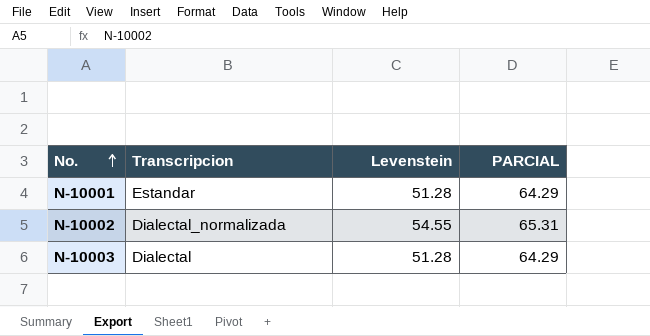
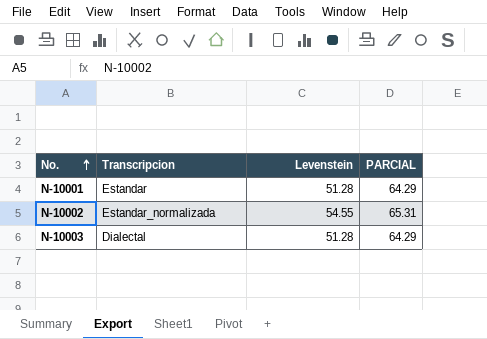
N-10002 | Transcripcion: Dialectal_normalizada -> Estandar_normalizada

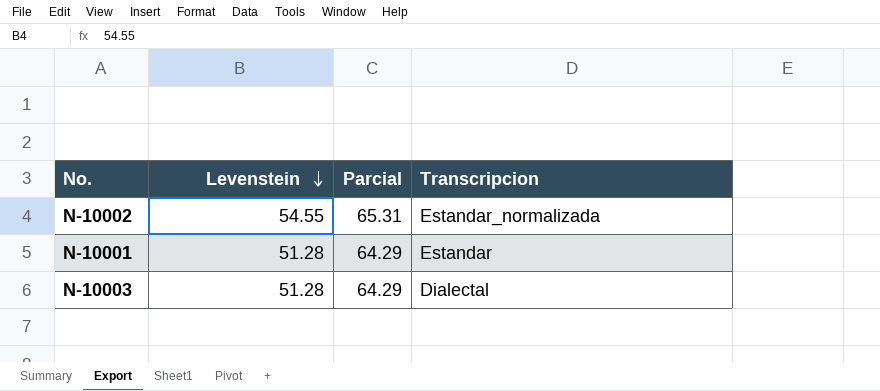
row order: No. ascending -> Levenstein descending
column name: PARCIAL -> Parcial
column Transcripcion | position: 2 -> 4

